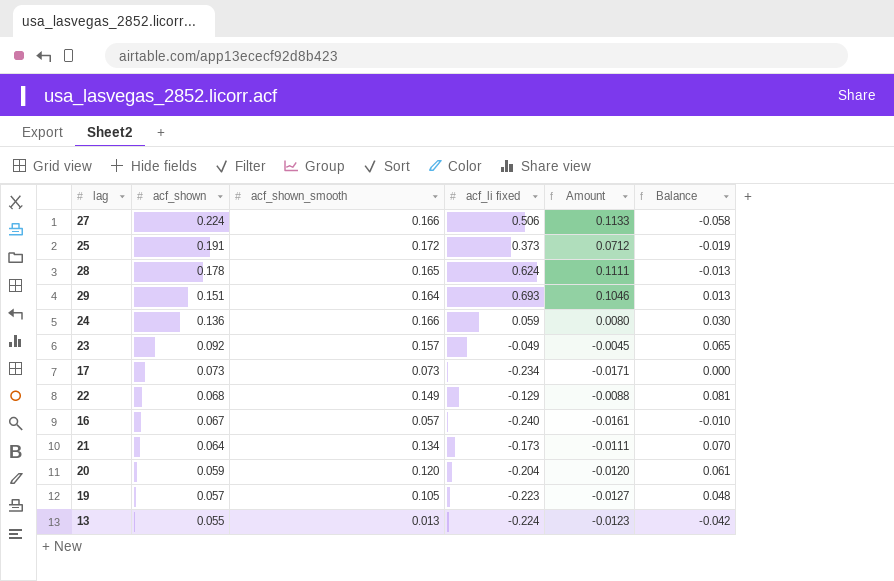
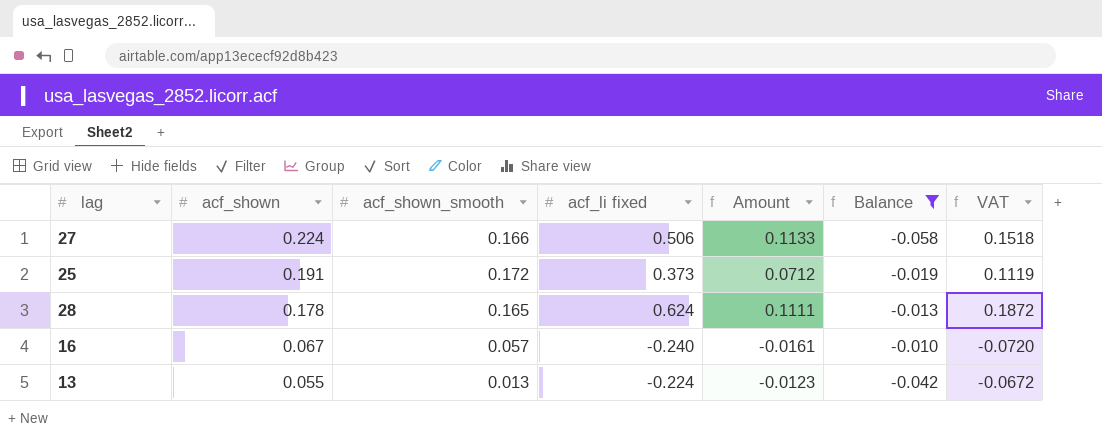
filter: none -> Balance <= -0.010
column VAT | formula: none -> [acf_li fixed] * 0.3

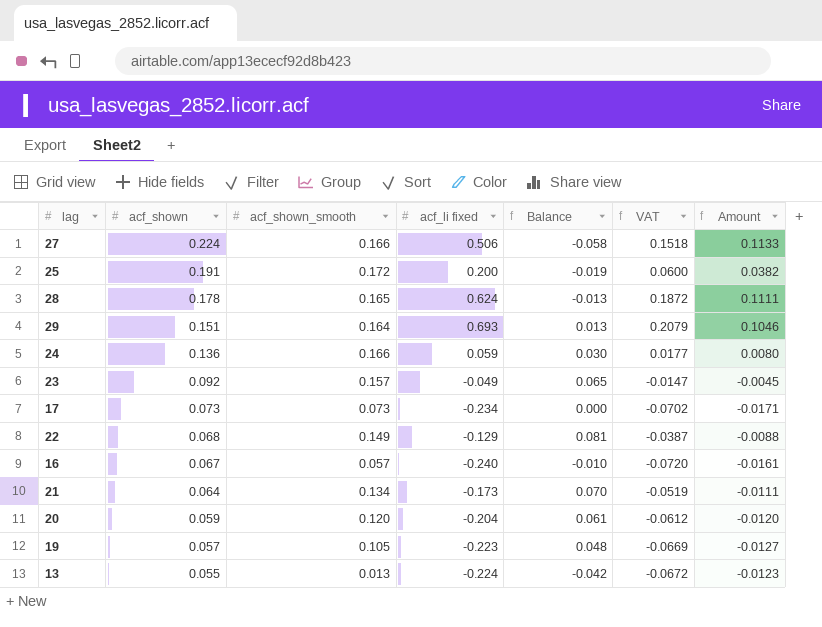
filter: Balance <= -0.010 -> none
column Amount | position: 5 -> 7
25 | acf_li fixed: 0.373 -> 0.200
25 | VAT: 0.1119 -> 0.0600
25 | Amount: 0.0712 -> 0.0382

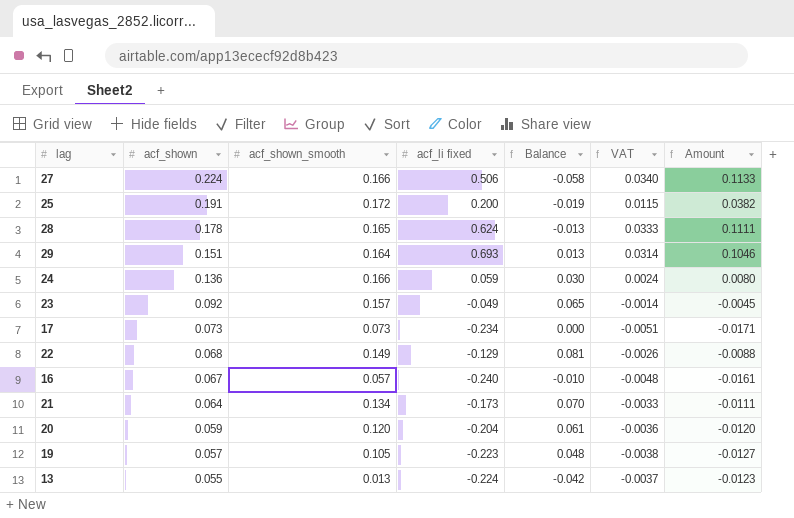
column VAT | formula: [acf_li fixed] * 0.3 -> [Amount] * 0.3

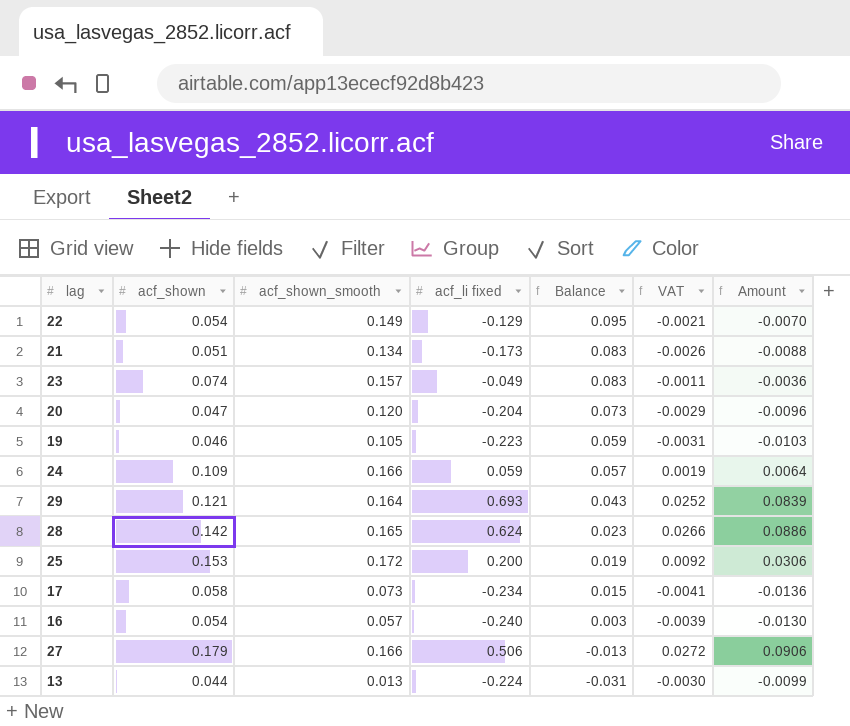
row order: acf_shown descending -> Balance descending
22 | acf_shown: 0.068 -> 0.054
22 | Balance: 0.081 -> 0.095
22 | VAT: -0.0026 -> -0.0021
22 | Amount: -0.0088 -> -0.0070
21 | acf_shown: 0.064 -> 0.051
21 | Balance: 0.070 -> 0.083
21 | VAT: -0.0033 -> -0.0026
21 | Amount: -0.0111 -> -0.0088
23 | acf_shown: 0.092 -> 0.074
23 | Balance: 0.065 -> 0.083
23 | VAT: -0.0014 -> -0.0011
23 | Amount: -0.0045 -> -0.0036
20 | acf_shown: 0.059 -> 0.047
20 | Balance: 0.061 -> 0.073
20 | VAT: -0.0036 -> -0.0029
20 | Amount: -0.0120 -> -0.0096
19 | acf_shown: 0.057 -> 0.046
19 | Balance: 0.048 -> 0.059
19 | VAT: -0.0038 -> -0.0031
19 | Amount: -0.0127 -> -0.0103
24 | acf_shown: 0.136 -> 0.109
24 | Balance: 0.030 -> 0.057
24 | VAT: 0.0024 -> 0.0019
24 | Amount: 0.0080 -> 0.0064
29 | acf_shown: 0.151 -> 0.121
29 | Balance: 0.013 -> 0.043
29 | VAT: 0.0314 -> 0.0252
29 | Amount: 0.1046 -> 0.0839
28 | acf_shown: 0.178 -> 0.142
28 | Balance: -0.013 -> 0.023
28 | VAT: 0.0333 -> 0.0266
28 | Amount: 0.1111 -> 0.0886
25 | acf_shown: 0.191 -> 0.153
25 | Balance: -0.019 -> 0.019
25 | VAT: 0.0115 -> 0.0092
25 | Amount: 0.0382 -> 0.0306
17 | acf_shown: 0.073 -> 0.058
17 | Balance: 0.000 -> 0.015
17 | VAT: -0.0051 -> -0.0041
17 | Amount: -0.0171 -> -0.0136
16 | acf_shown: 0.067 -> 0.054
16 | Balance: -0.010 -> 0.003
16 | VAT: -0.0048 -> -0.0039
16 | Amount: -0.0161 -> -0.0130
27 | acf_shown: 0.224 -> 0.179
27 | Balance: -0.058 -> -0.013
27 | VAT: 0.0340 -> 0.0272
27 | Amount: 0.1133 -> 0.0906
13 | acf_shown: 0.055 -> 0.044
13 | Balance: -0.042 -> -0.031
13 | VAT: -0.0037 -> -0.0030
13 | Amount: -0.0123 -> -0.0099

